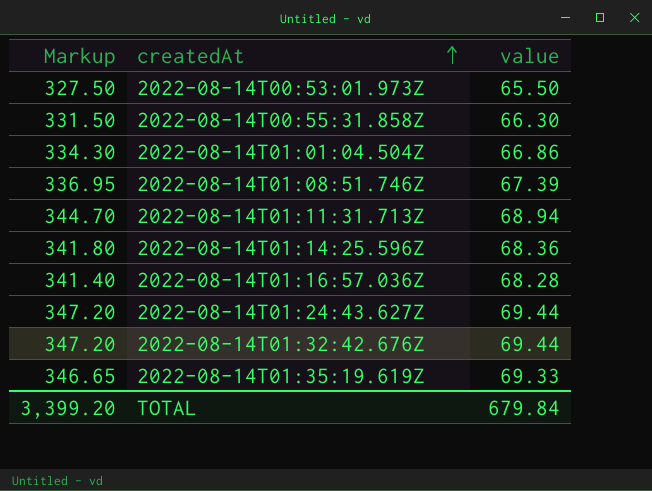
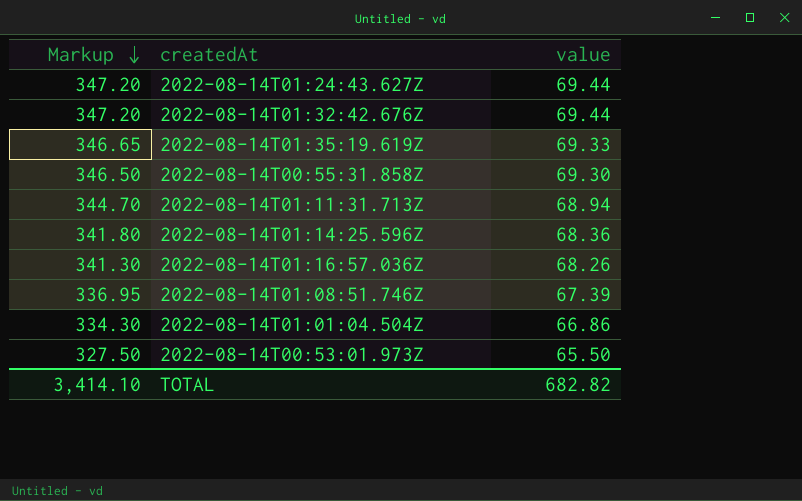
row order: createdAt ascending -> Markup descending
2022-08-14T00:55:31.858Z | Markup: 331.50 -> 346.50
2022-08-14T00:55:31.858Z | value: 66.30 -> 69.30
2022-08-14T01:16:57.036Z | Markup: 341.40 -> 341.30
2022-08-14T01:16:57.036Z | value: 68.28 -> 68.26
TOTAL | Markup: 3,399.20 -> 3,414.10
TOTAL | value: 679.84 -> 682.82

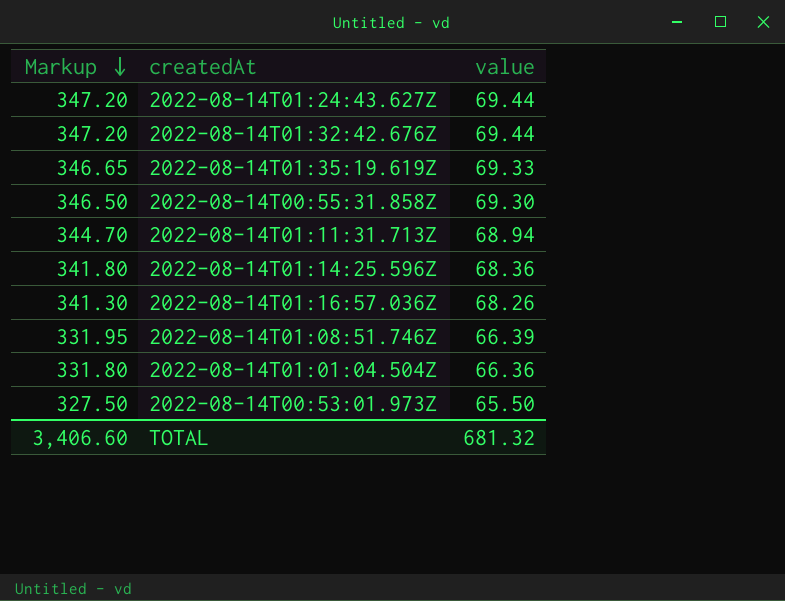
2022-08-14T01:08:51.746Z | Markup: 336.95 -> 331.95
2022-08-14T01:08:51.746Z | value: 67.39 -> 66.39
2022-08-14T01:01:04.504Z | Markup: 334.30 -> 331.80
2022-08-14T01:01:04.504Z | value: 66.86 -> 66.36
TOTAL | Markup: 3,414.10 -> 3,406.60
TOTAL | value: 682.82 -> 681.32

